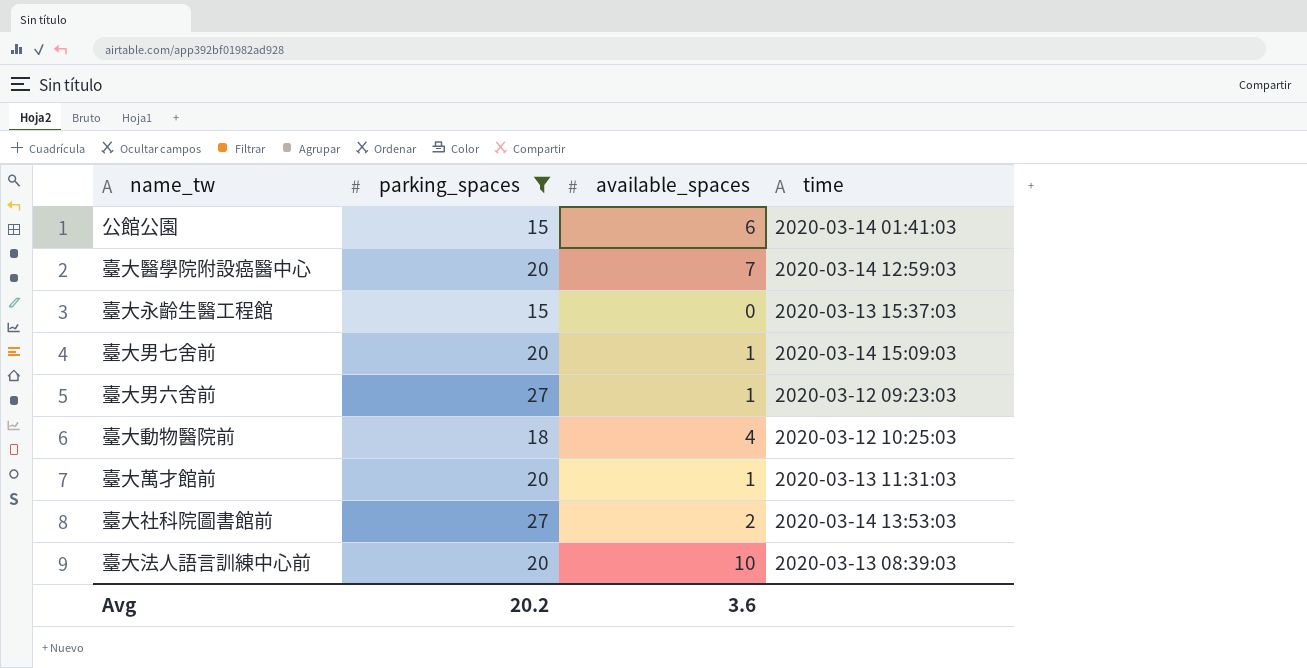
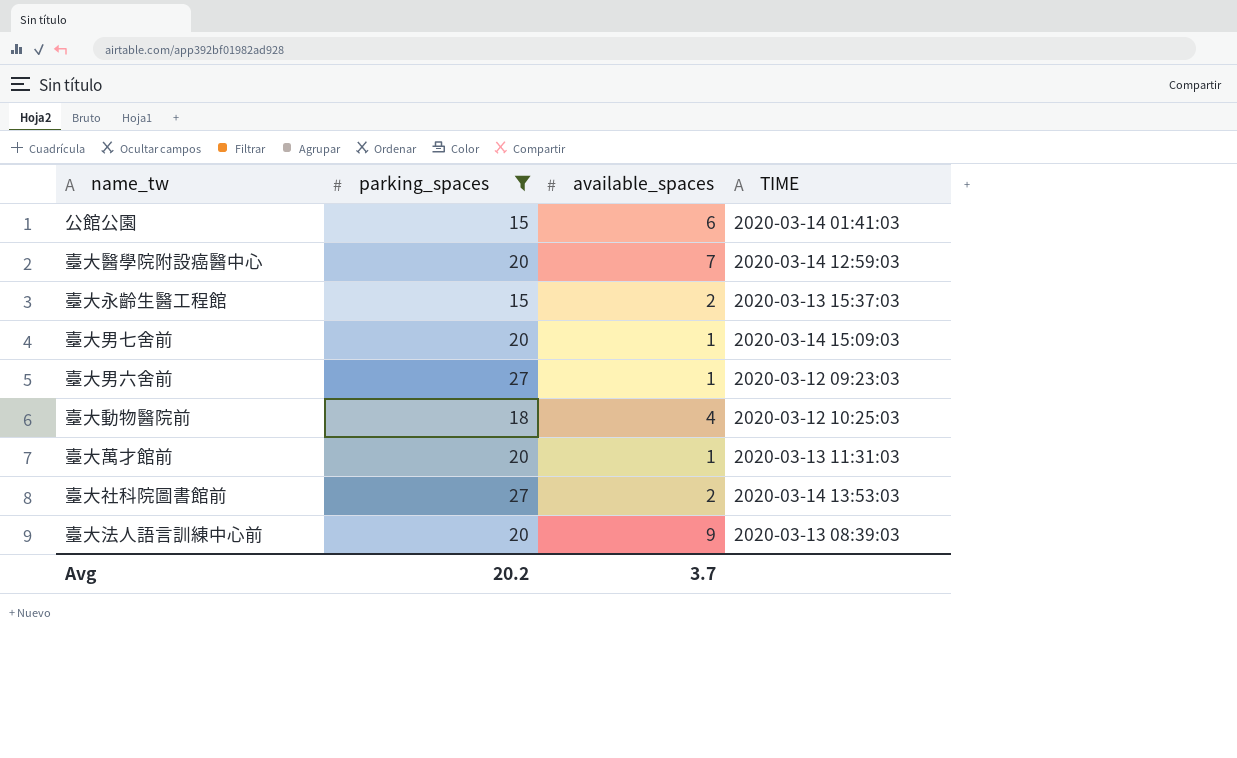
column name: time -> TIME
臺大永齡生醫工程館 | available_spaces: 0 -> 2
臺大法人語言訓練中心前 | available_spaces: 10 -> 9
Avg | available_spaces: 3.6 -> 3.7

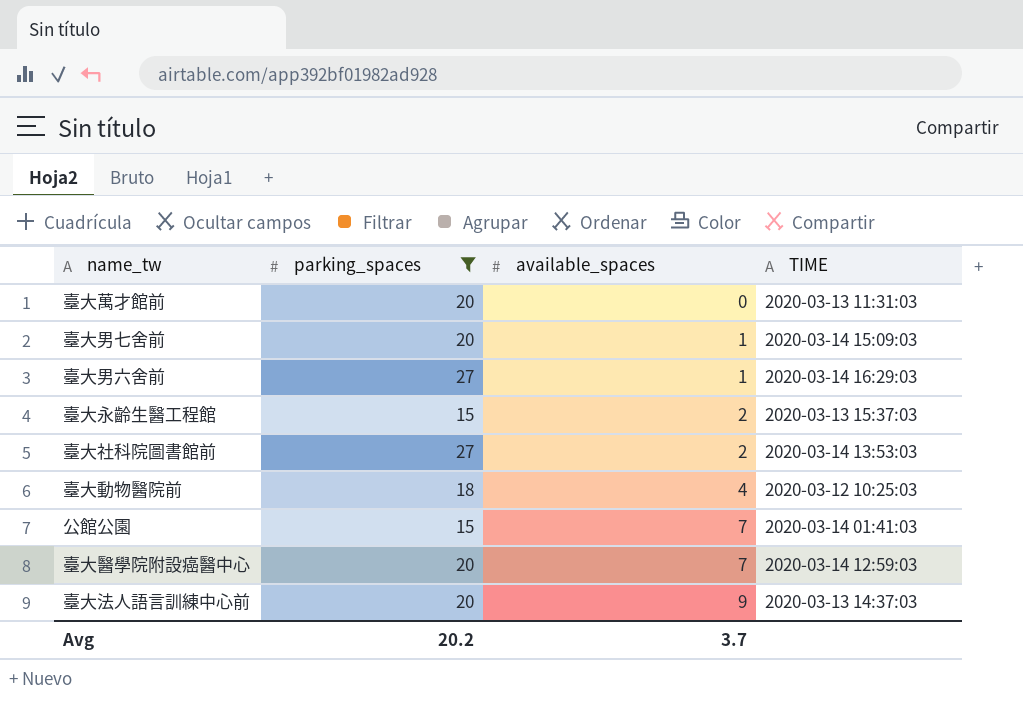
row order: none -> available_spaces ascending
臺大萬才館前 | available_spaces: 1 -> 0
臺大男六舍前 | TIME: 2020-03-12 09:23:03 -> 2020-03-14 16:29:03
公館公園 | available_spaces: 6 -> 7
臺大法人語言訓練中心前 | TIME: 2020-03-13 08:39:03 -> 2020-03-13 14:37:03

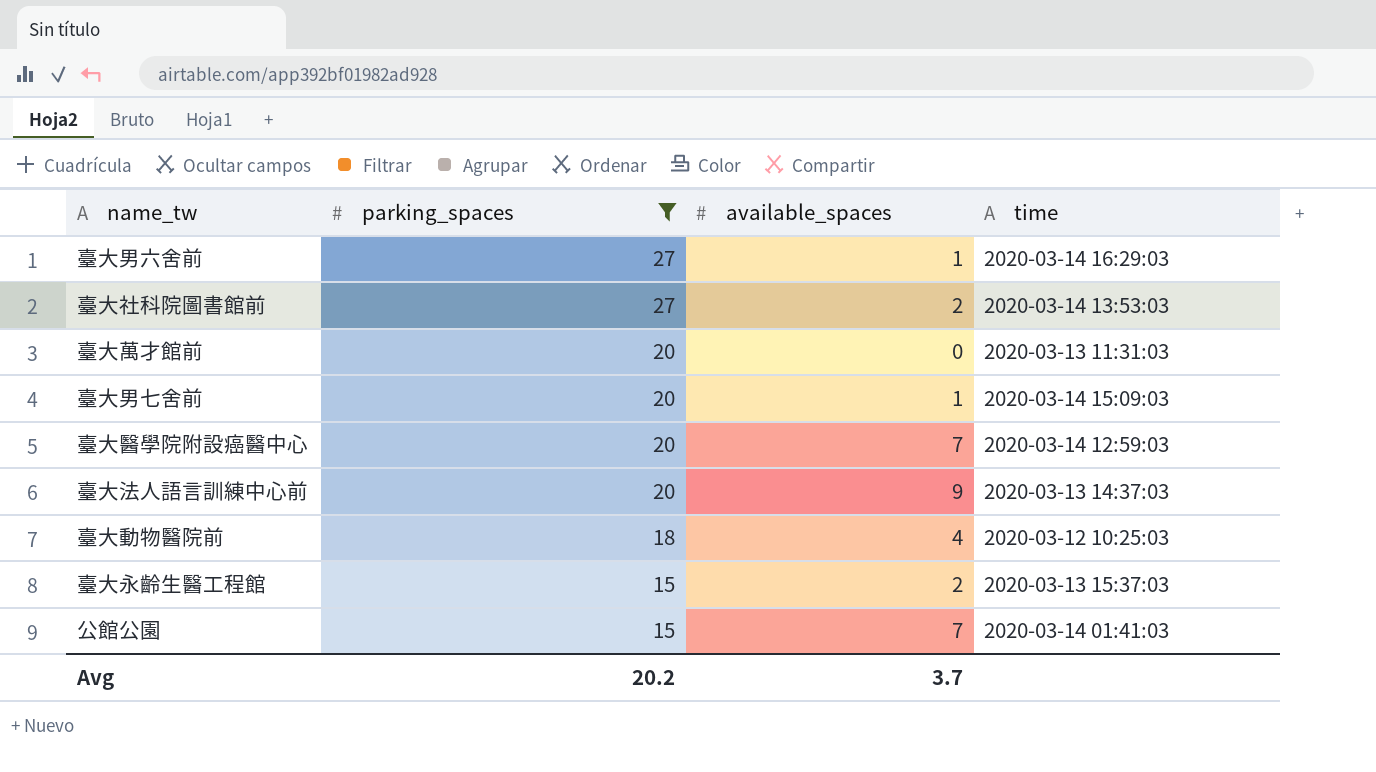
row order: available_spaces ascending -> parking_spaces descending
column name: TIME -> time

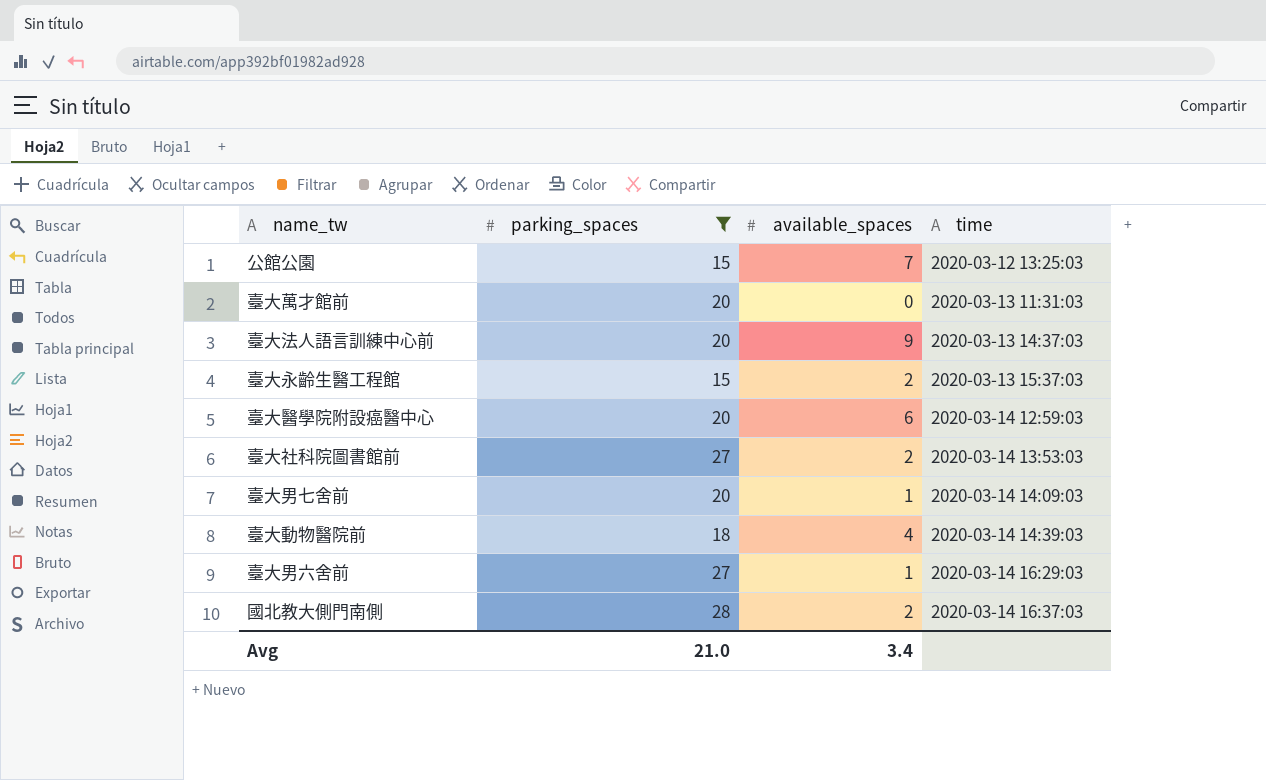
row order: parking_spaces descending -> time ascending
公館公園 | time: 2020-03-14 01:41:03 -> 2020-03-12 13:25:03
臺大醫學院附設癌醫中心 | available_spaces: 7 -> 6
臺大男七舍前 | time: 2020-03-14 15:09:03 -> 2020-03-14 14:09:03
臺大動物醫院前 | time: 2020-03-12 10:25:03 -> 2020-03-14 14:39:03
row 國北教大側門南側: none -> 28 | 2 | 2020-03-14 16:37:03
Avg | parking_spaces: 20.2 -> 21.0
Avg | available_spaces: 3.7 -> 3.4

